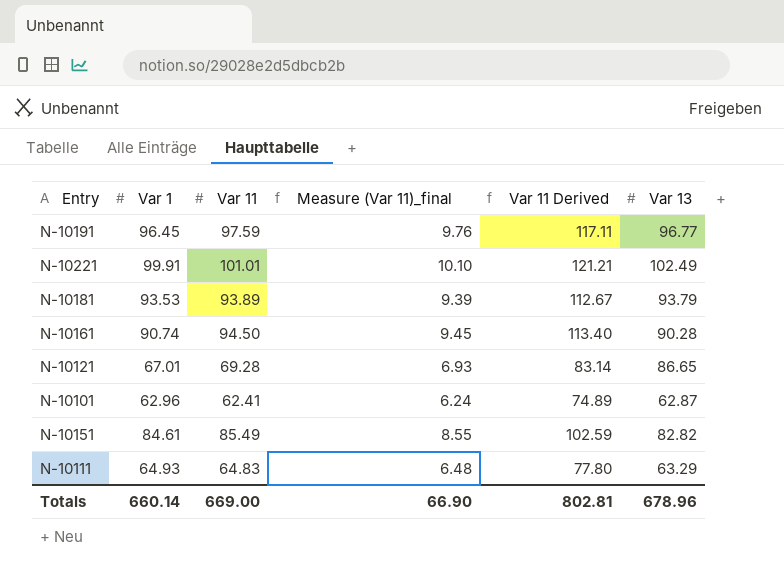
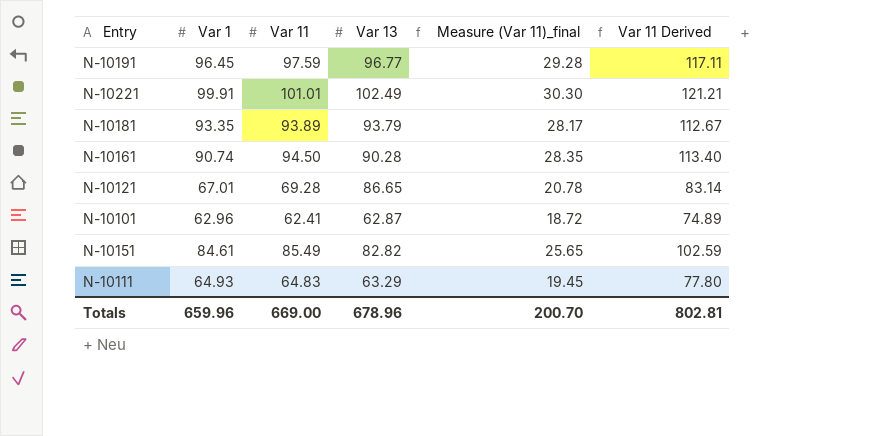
column Var 13 | position: 6 -> 4
column Measure (Var 11)_final | formula: [Var 11] * 0.1 -> [Var 11] * 0.3
N-10181 | Var 1: 93.53 -> 93.35
Totals | Var 1: 660.14 -> 659.96
Totals | Measure (Var 11)_final: 66.90 -> 200.70

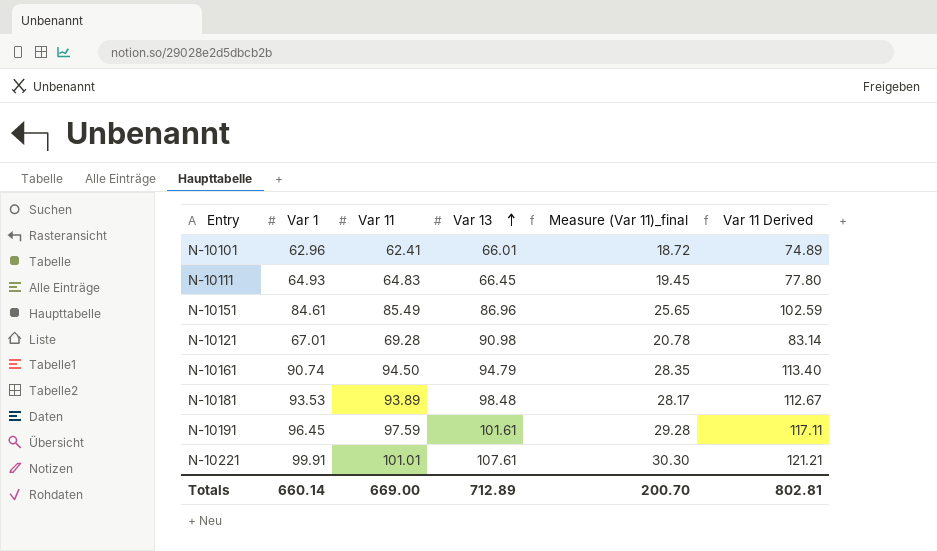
row order: none -> Var 13 ascending
N-10101 | Var 13: 62.87 -> 66.01
N-10111 | Var 13: 63.29 -> 66.45
N-10151 | Var 13: 82.82 -> 86.96
N-10121 | Var 13: 86.65 -> 90.98
N-10161 | Var 13: 90.28 -> 94.79
N-10181 | Var 1: 93.35 -> 93.53
N-10181 | Var 13: 93.79 -> 98.48
N-10191 | Var 13: 96.77 -> 101.61
N-10221 | Var 13: 102.49 -> 107.61
Totals | Var 1: 659.96 -> 660.14
Totals | Var 13: 678.96 -> 712.89

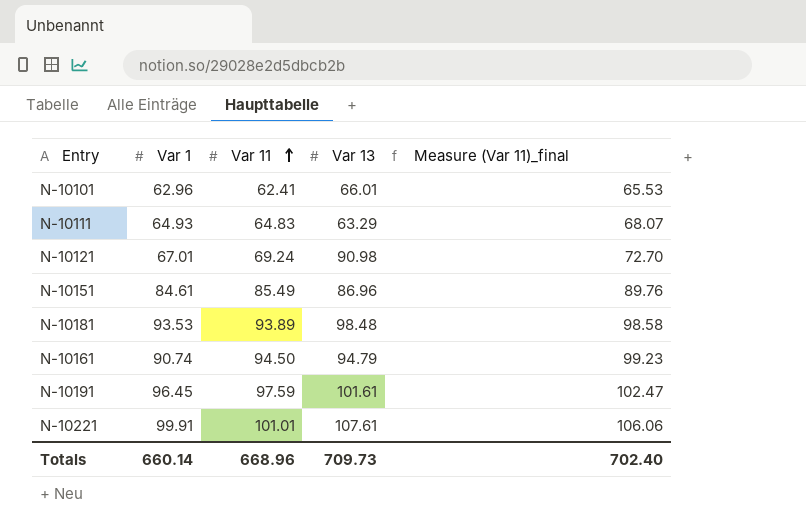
row order: Var 13 ascending -> Var 11 ascending
column Var 11 Derived | formula: [Var 11] * 1.2 -> none
column Measure (Var 11)_final | formula: [Var 11] * 0.3 -> [Var 11] * 1.05
N-10111 | Var 13: 66.45 -> 63.29
N-10121 | Var 11: 69.28 -> 69.24
Totals | Var 11: 669.00 -> 668.96
Totals | Var 13: 712.89 -> 709.73
Totals | Measure (Var 11)_final: 200.70 -> 702.40

